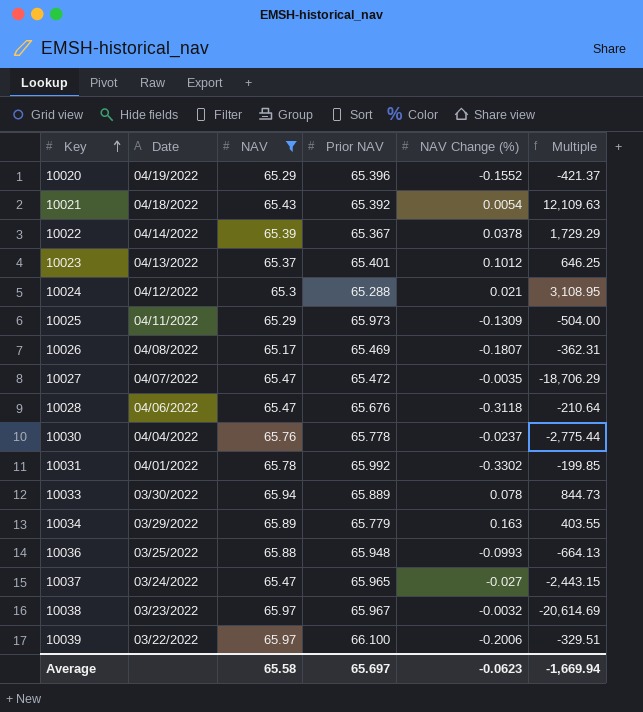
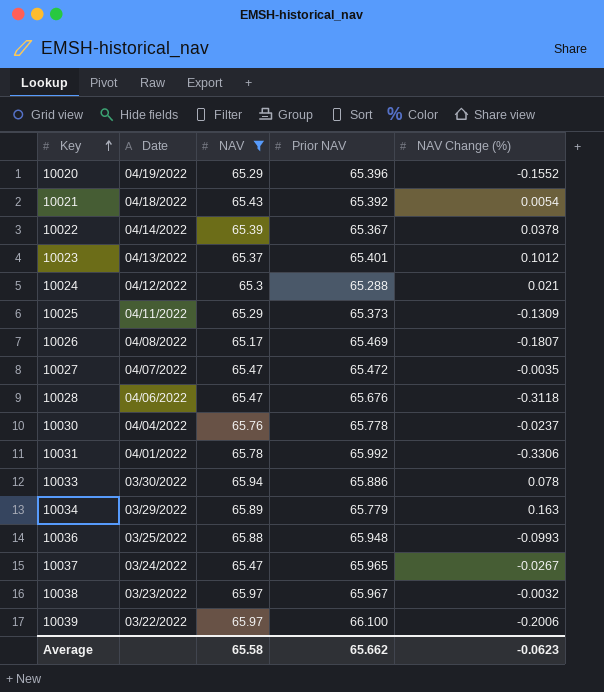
column Multiple | formula: [Prior NAV] / [NAV Change (%)] -> none
10025 | Prior NAV: 65.973 -> 65.373
10031 | NAV Change (%): -0.3302 -> -0.3306
10033 | Prior NAV: 65.889 -> 65.886
10037 | NAV Change (%): -0.027 -> -0.0267
Average | Prior NAV: 65.697 -> 65.662

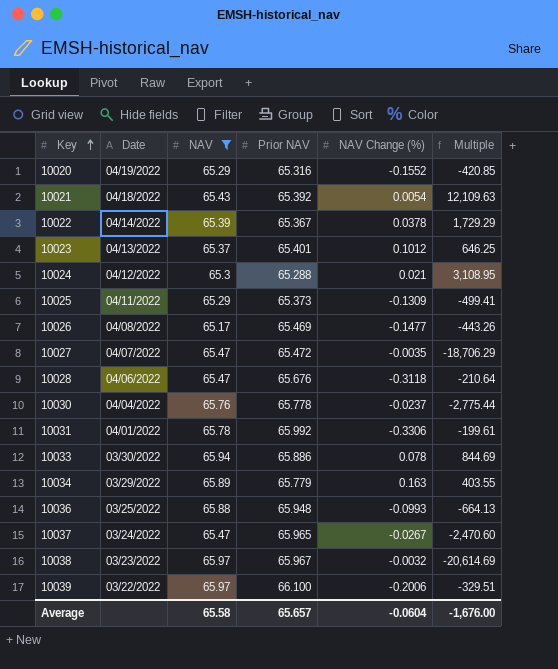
column Multiple | formula: none -> [Prior NAV] / [NAV Change (%)]
10020 | Prior NAV: 65.396 -> 65.316
10026 | NAV Change (%): -0.1807 -> -0.1477
Average | Prior NAV: 65.662 -> 65.657
Average | NAV Change (%): -0.0623 -> -0.0604

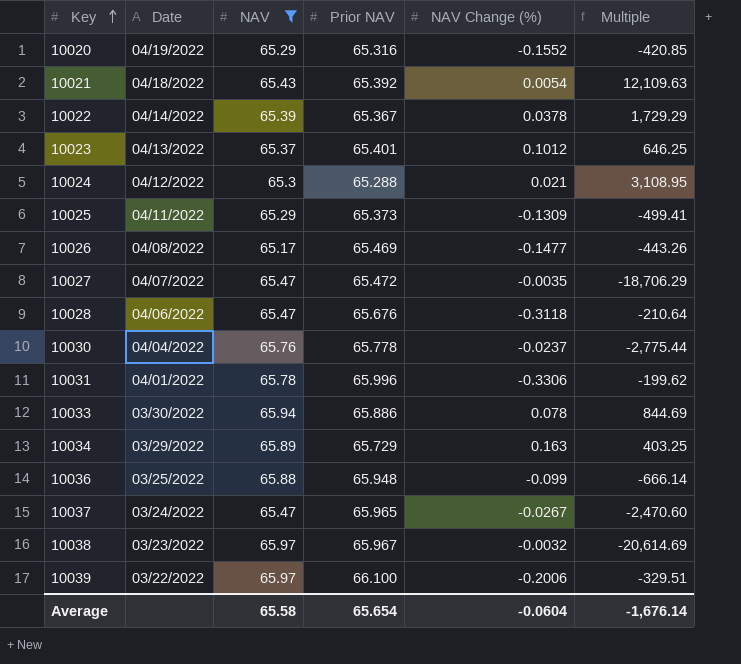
10031 | Prior NAV: 65.992 -> 65.996
10031 | Multiple: -199.61 -> -199.62
10034 | Prior NAV: 65.779 -> 65.729
10034 | Multiple: 403.55 -> 403.25
10036 | NAV Change (%): -0.0993 -> -0.099
10036 | Multiple: -664.13 -> -666.14
Average | Prior NAV: 65.657 -> 65.654
Average | Multiple: -1,676.00 -> -1,676.14

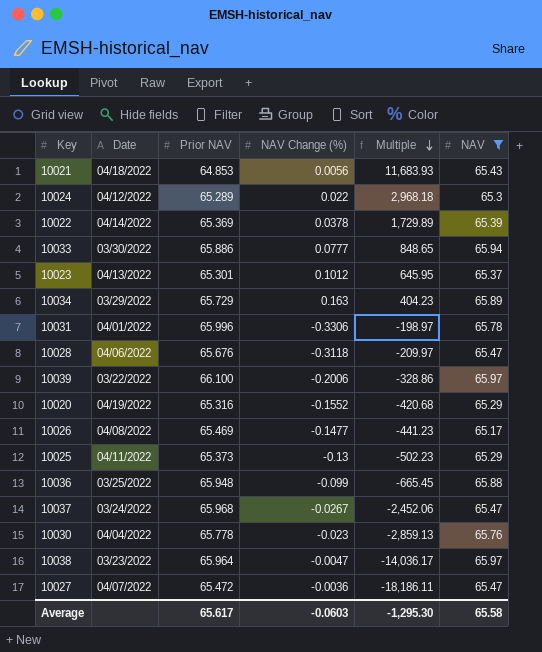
row order: Key ascending -> Multiple descending
column Multiple | formula: [Prior NAV] / [NAV Change (%)] -> [NAV] / [NAV Change (%)]
column NAV | position: 3 -> 6
10021 | Prior NAV: 65.392 -> 64.853
10021 | NAV Change (%): 0.0054 -> 0.0056
10024 | Prior NAV: 65.288 -> 65.289
10024 | NAV Change (%): 0.021 -> 0.022
10022 | Prior NAV: 65.367 -> 65.369
10033 | NAV Change (%): 0.078 -> 0.0777
10023 | Prior NAV: 65.401 -> 65.301
10025 | NAV Change (%): -0.1309 -> -0.13
10037 | Prior NAV: 65.965 -> 65.968
10030 | NAV Change (%): -0.0237 -> -0.023
10038 | Prior NAV: 65.967 -> 65.964
10038 | NAV Change (%): -0.0032 -> -0.0047
10027 | NAV Change (%): -0.0035 -> -0.0036
Average | Prior NAV: 65.654 -> 65.617
Average | NAV Change (%): -0.0604 -> -0.0603
Average | Multiple: -1,676.14 -> -1,295.30

